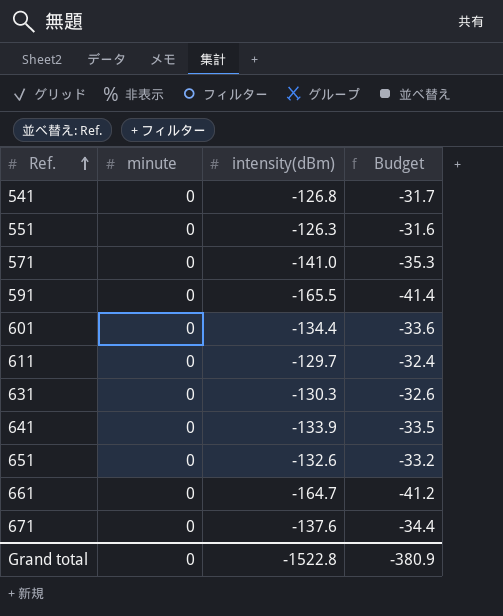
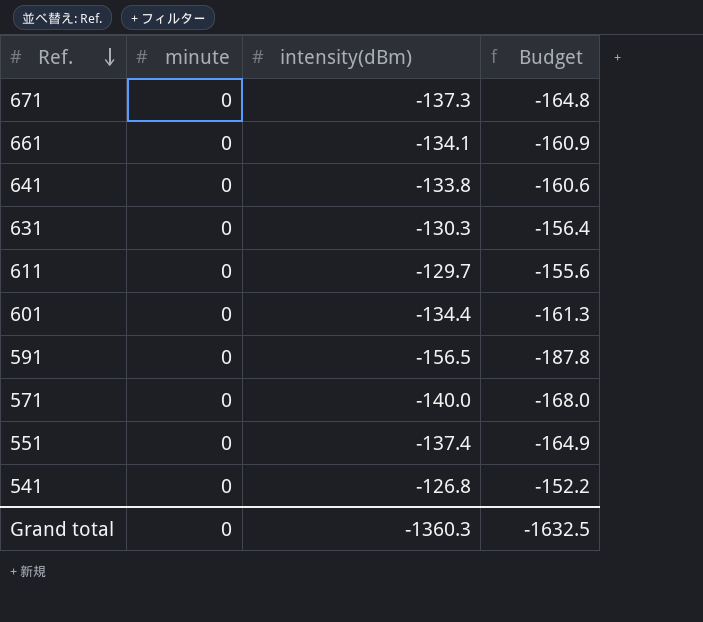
row order: Ref. ascending -> Ref. descending
column Budget | formula: [intensity(dBm)] * 0.25 -> [intensity(dBm)] * 1.2
row 651: 0 | -132.6 | -33.2 -> none
671 | intensity(dBm): -137.6 -> -137.3
661 | intensity(dBm): -164.7 -> -134.1
641 | intensity(dBm): -133.9 -> -133.8
591 | intensity(dBm): -165.5 -> -156.5
571 | intensity(dBm): -141.0 -> -140.0
551 | intensity(dBm): -126.3 -> -137.4
Grand total | intensity(dBm): -1522.8 -> -1360.3
Grand total | Budget: -380.9 -> -1632.5

